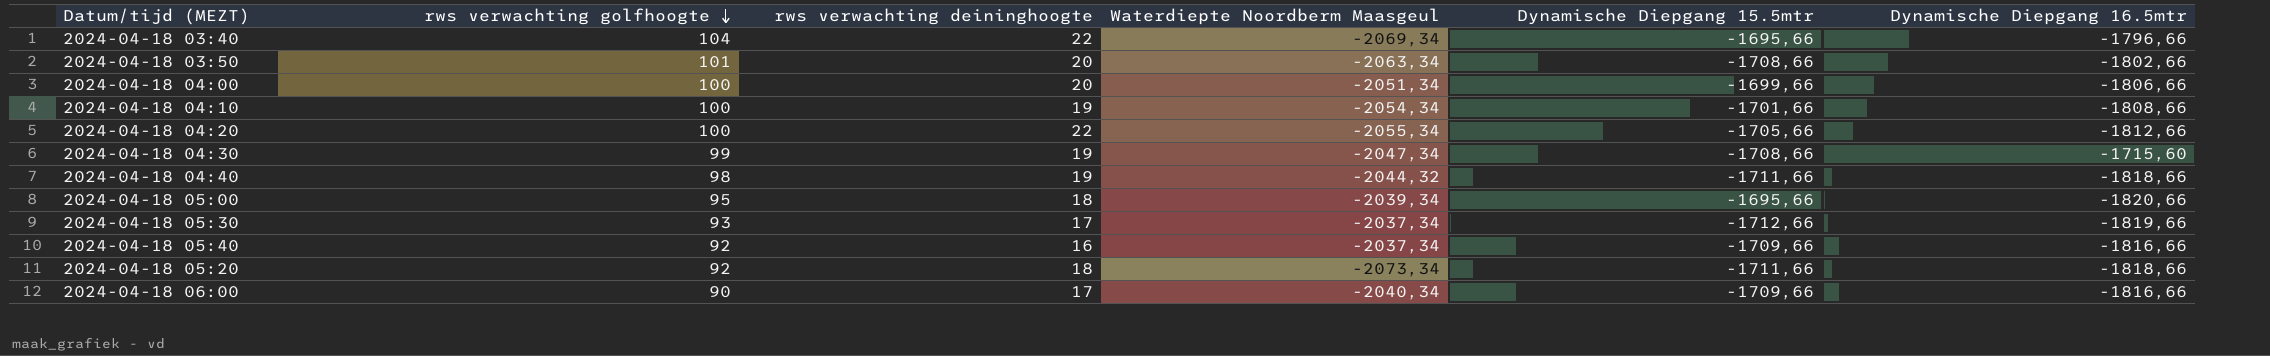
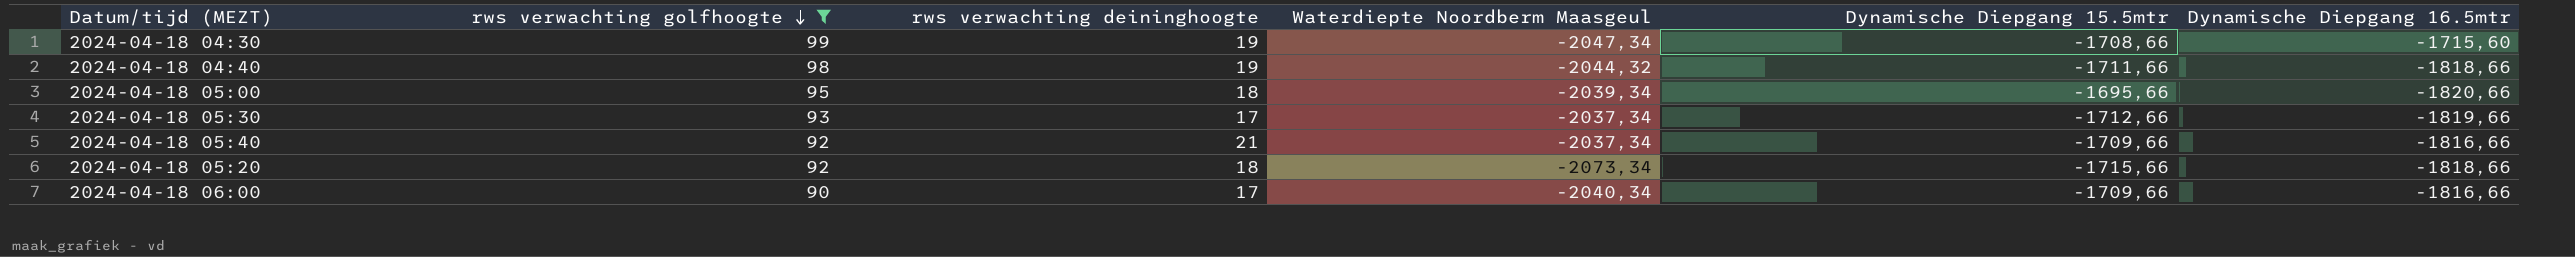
filter: none -> rws verwachting golfhoogte <= 99
2024-04-18 05:40 | rws verwachting deininghoogte: 16 -> 21
2024-04-18 05:20 | Dynamische Diepgang 15.5mtr: -1711,66 -> -1715,66

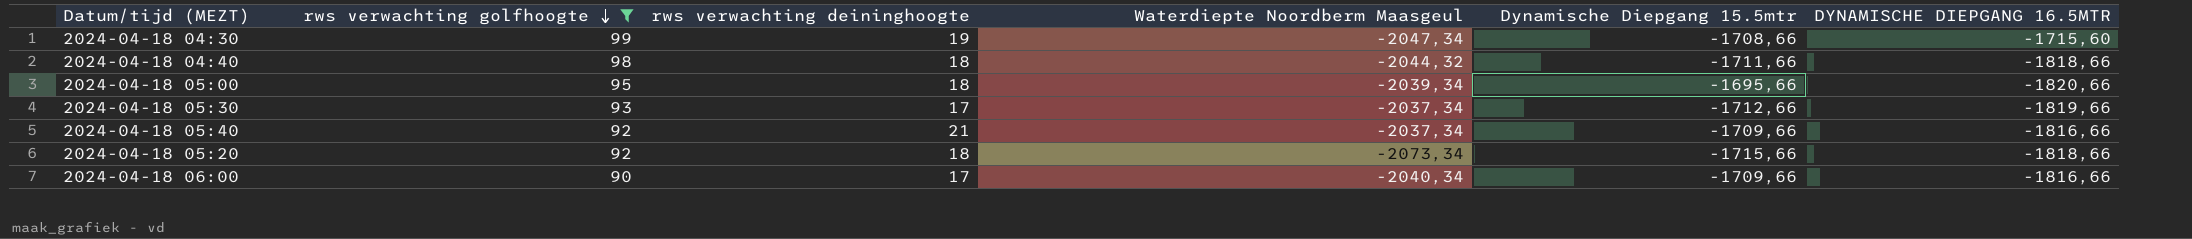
column name: Dynamische Diepgang 16.5mtr -> DYNAMISCHE DIEPGANG 16.5MTR
2024-04-18 04:40 | rws verwachting deininghoogte: 19 -> 18

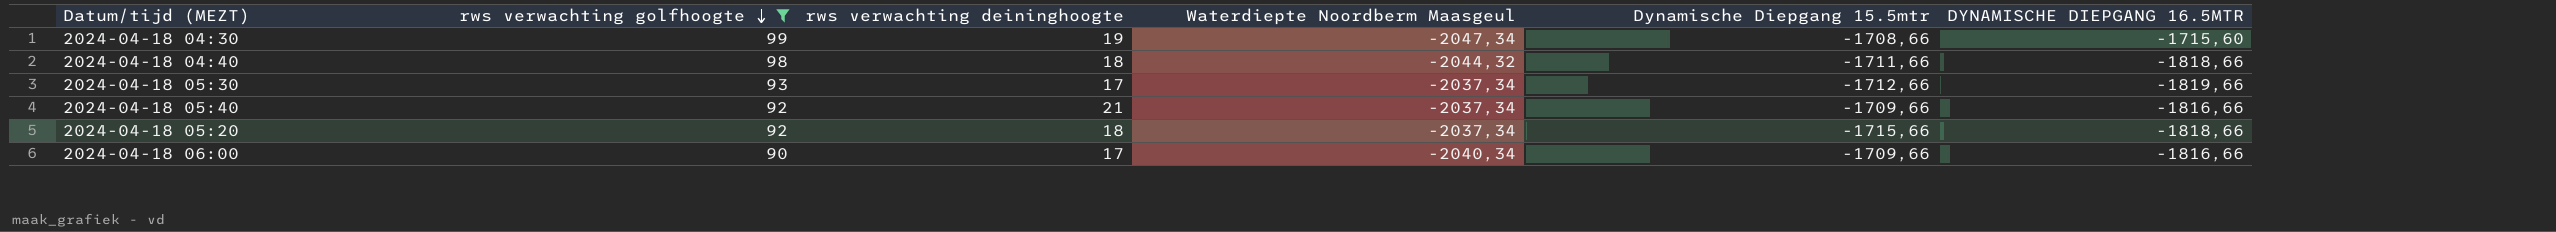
row 2024-04-18 05:00: 95 | 18 | -2039,34 | -1695,66 | -1820,66 -> none
2024-04-18 05:20 | Waterdiepte Noordberm Maasgeul: -2073,34 -> -2037,34

